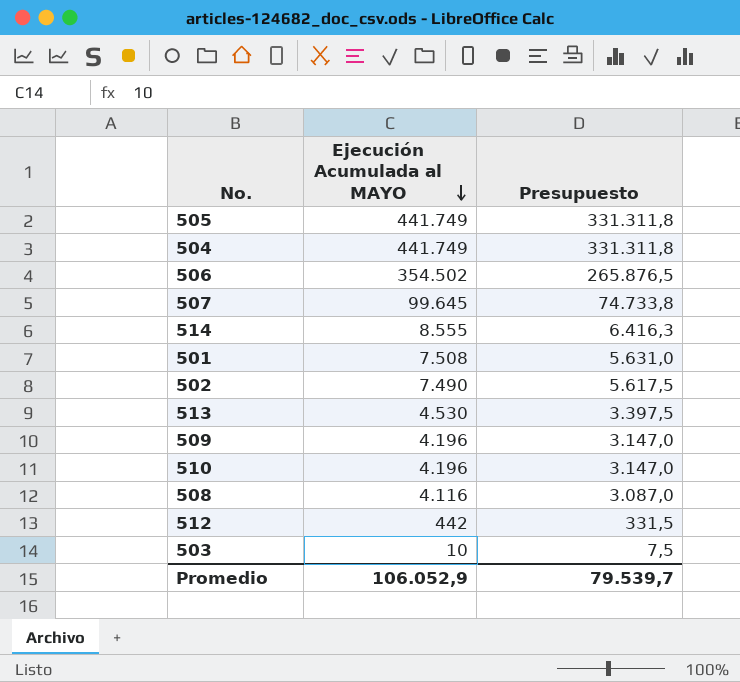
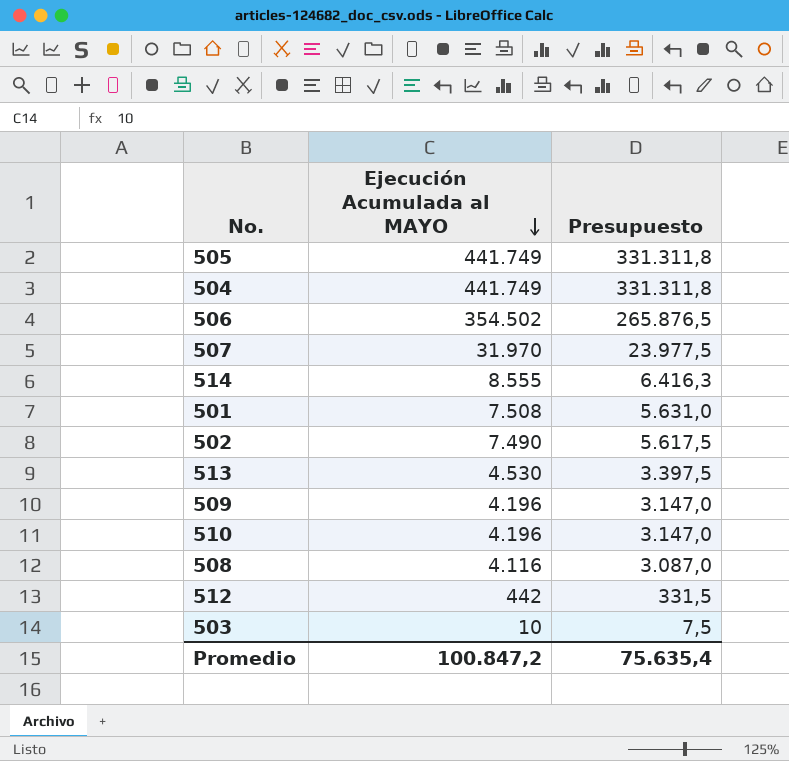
507 | Ejecución Acumulada al MAYO: 99.645 -> 31.970
507 | Presupuesto: 74.733,8 -> 23.977,5
Promedio | Ejecución Acumulada al MAYO: 106.052,9 -> 100.847,2
Promedio | Presupuesto: 79.539,7 -> 75.635,4

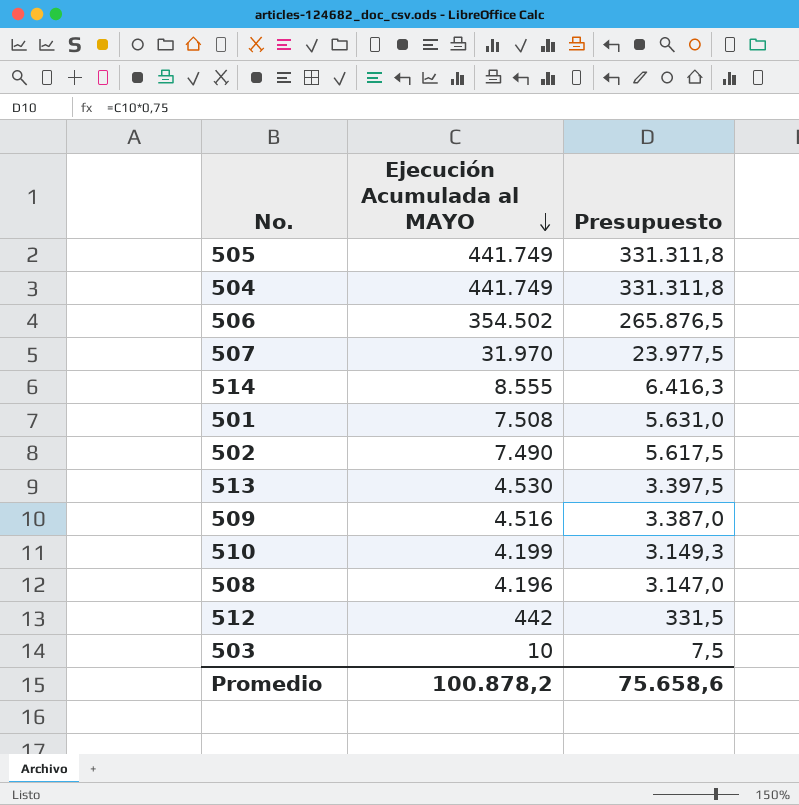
509 | Ejecución Acumulada al MAYO: 4.196 -> 4.516
509 | Presupuesto: 3.147,0 -> 3.387,0
510 | Ejecución Acumulada al MAYO: 4.196 -> 4.199
510 | Presupuesto: 3.147,0 -> 3.149,3
508 | Ejecución Acumulada al MAYO: 4.116 -> 4.196
508 | Presupuesto: 3.087,0 -> 3.147,0
Promedio | Ejecución Acumulada al MAYO: 100.847,2 -> 100.878,2
Promedio | Presupuesto: 75.635,4 -> 75.658,6

